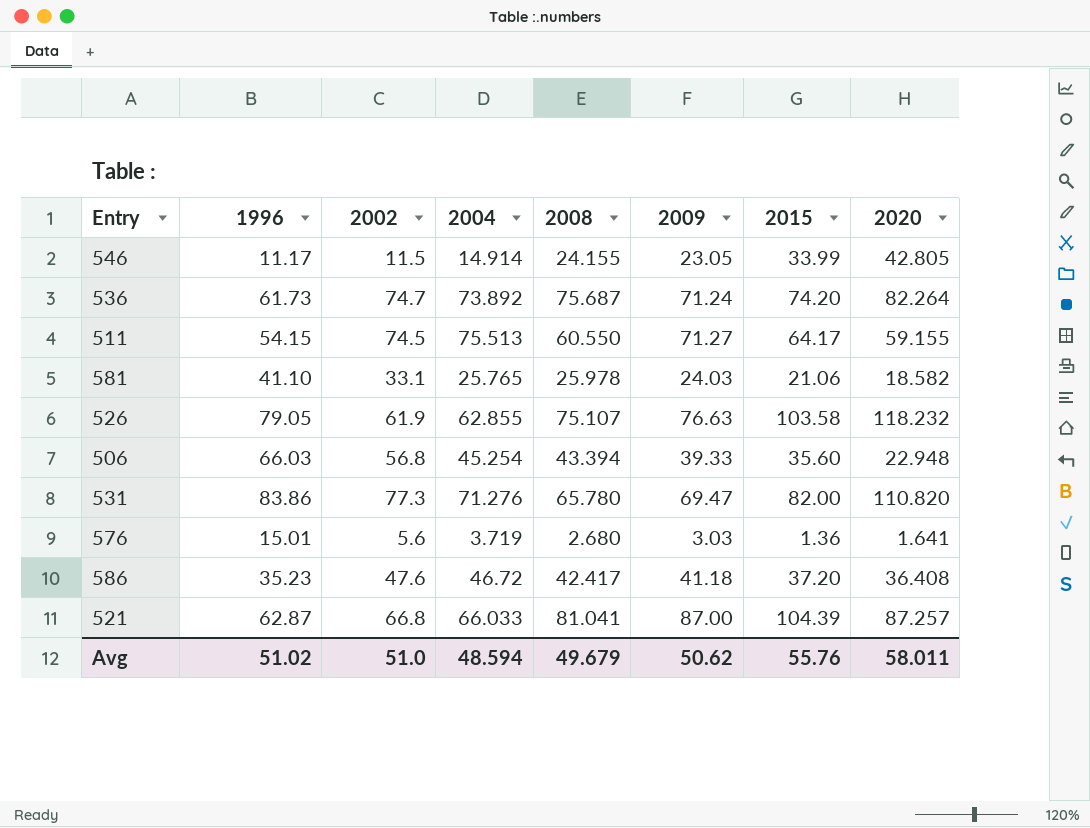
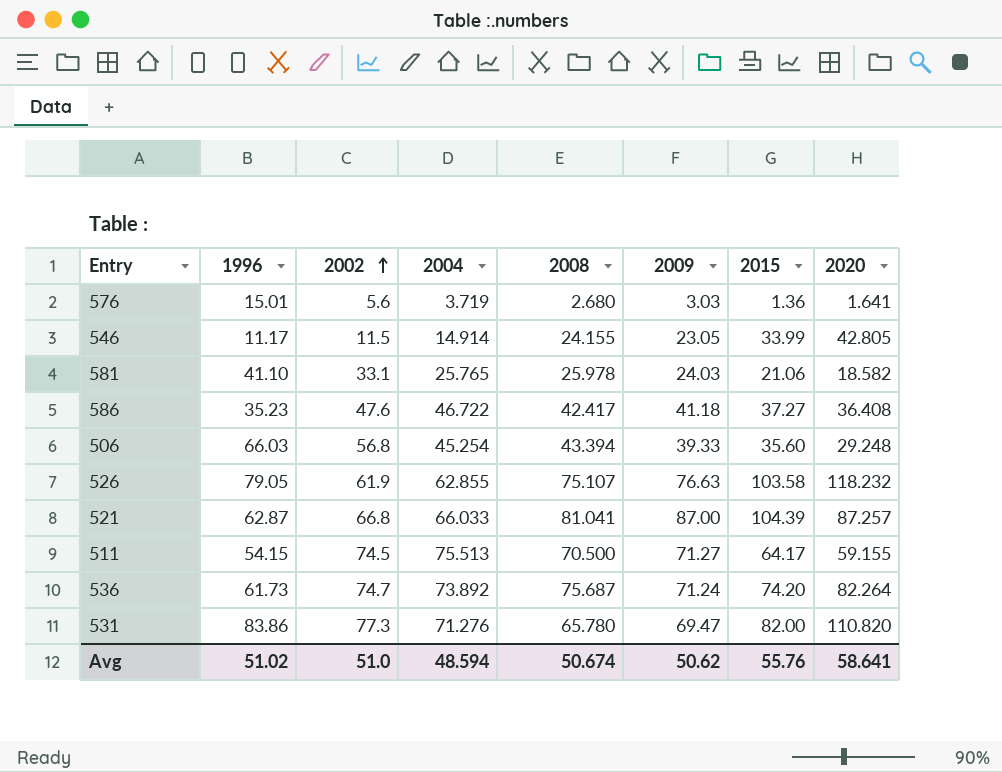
row order: none -> 2002 ascending
586 | 2004: 46.72 -> 46.722
586 | 2015: 37.20 -> 37.27
506 | 2020: 22.948 -> 29.248
511 | 2008: 60.550 -> 70.500
Avg | 2008: 49.679 -> 50.674
Avg | 2020: 58.011 -> 58.641

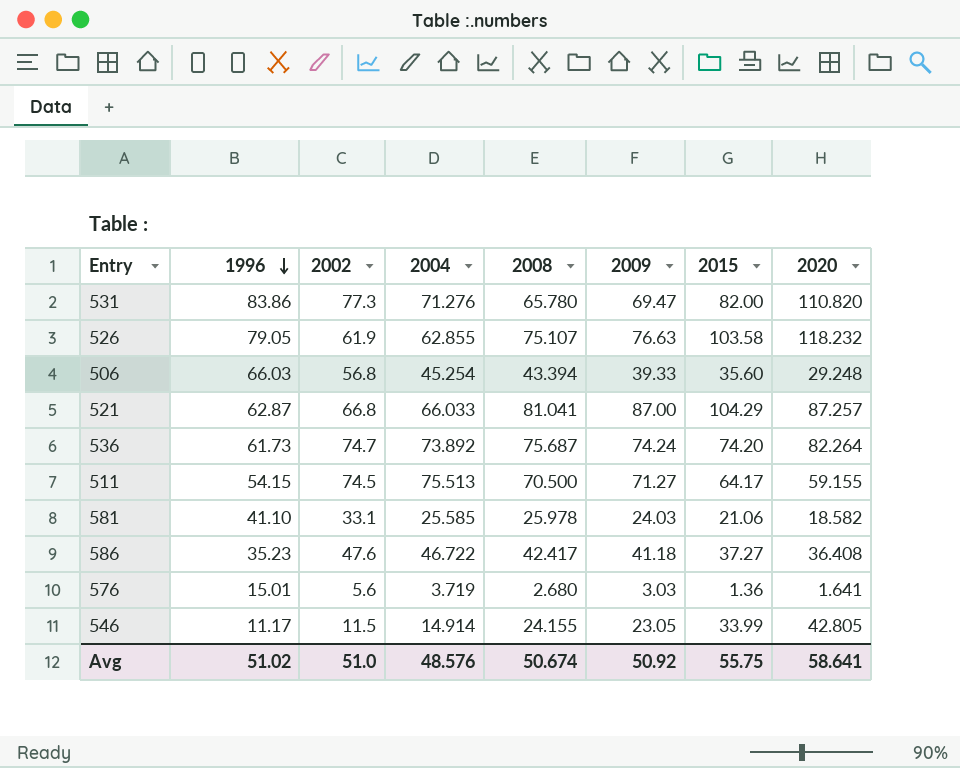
row order: 2002 ascending -> 1996 descending
521 | 2015: 104.39 -> 104.29
536 | 2009: 71.24 -> 74.24
581 | 2004: 25.765 -> 25.585
Avg | 2004: 48.594 -> 48.576
Avg | 2009: 50.62 -> 50.92
Avg | 2015: 55.76 -> 55.75

